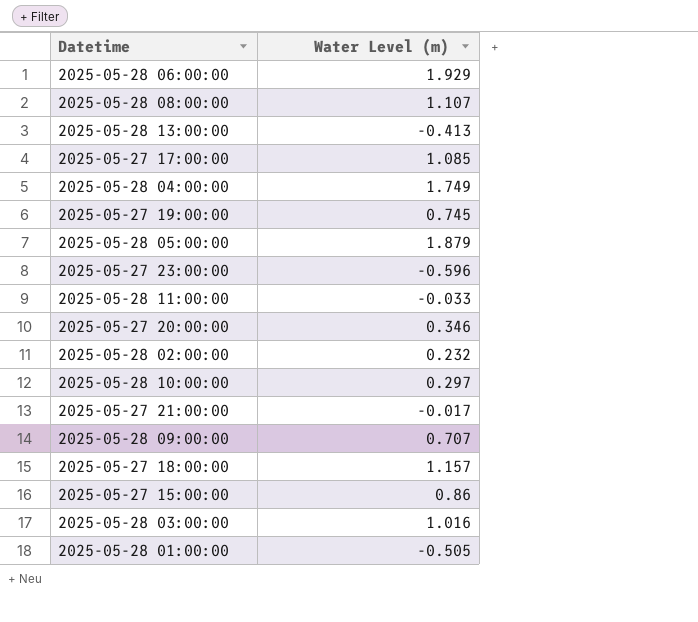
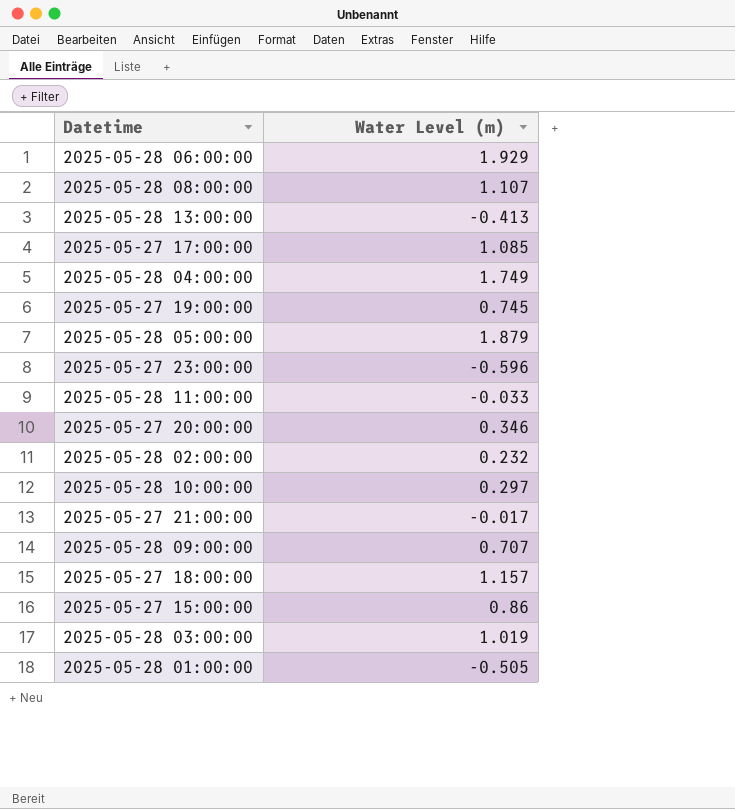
2025-05-28 03:00:00 | Water Level (m): 1.016 -> 1.019

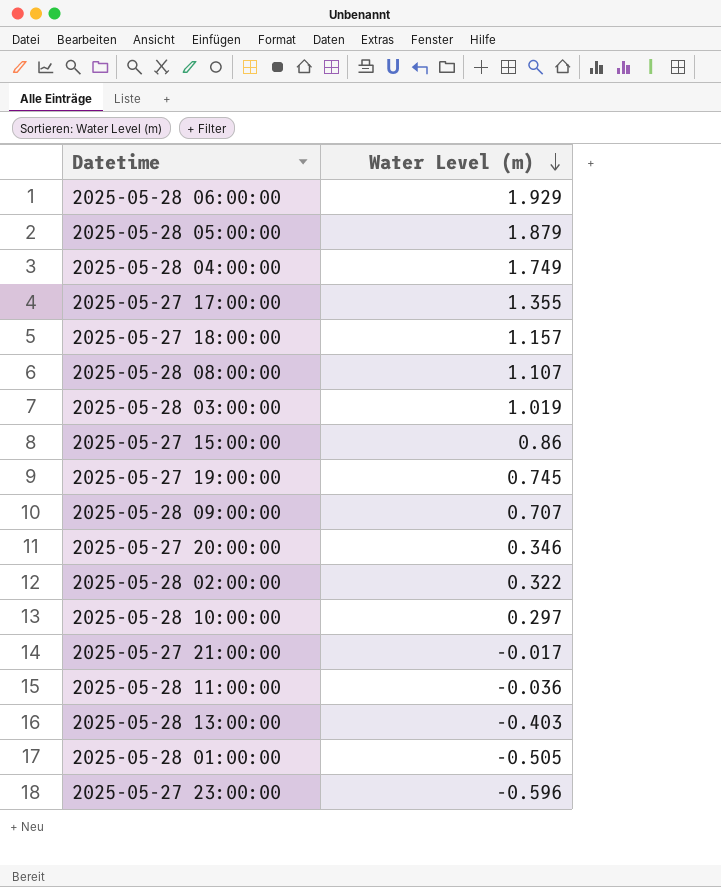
row order: none -> Water Level (m) descending
2025-05-27 17:00:00 | Water Level (m): 1.085 -> 1.355
2025-05-28 02:00:00 | Water Level (m): 0.232 -> 0.322
2025-05-28 11:00:00 | Water Level (m): -0.033 -> -0.036
2025-05-28 13:00:00 | Water Level (m): -0.413 -> -0.403

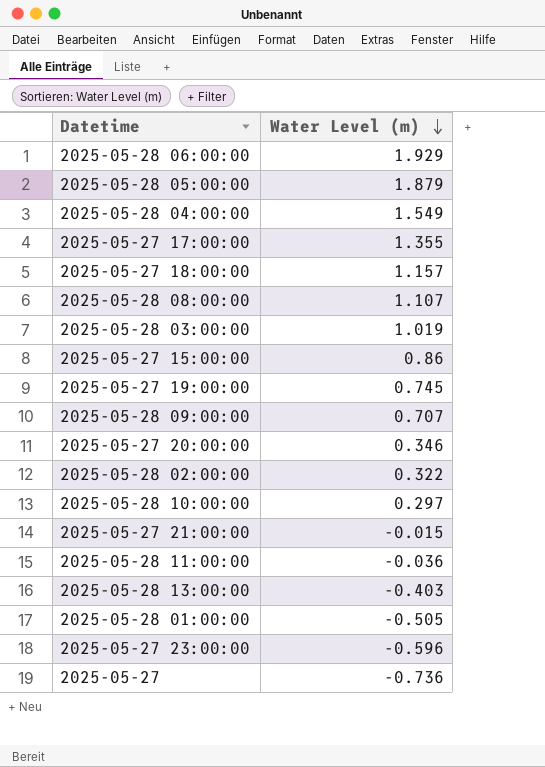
2025-05-28 04:00:00 | Water Level (m): 1.749 -> 1.549
2025-05-27 21:00:00 | Water Level (m): -0.017 -> -0.015
row 2025-05-27: none -> -0.736

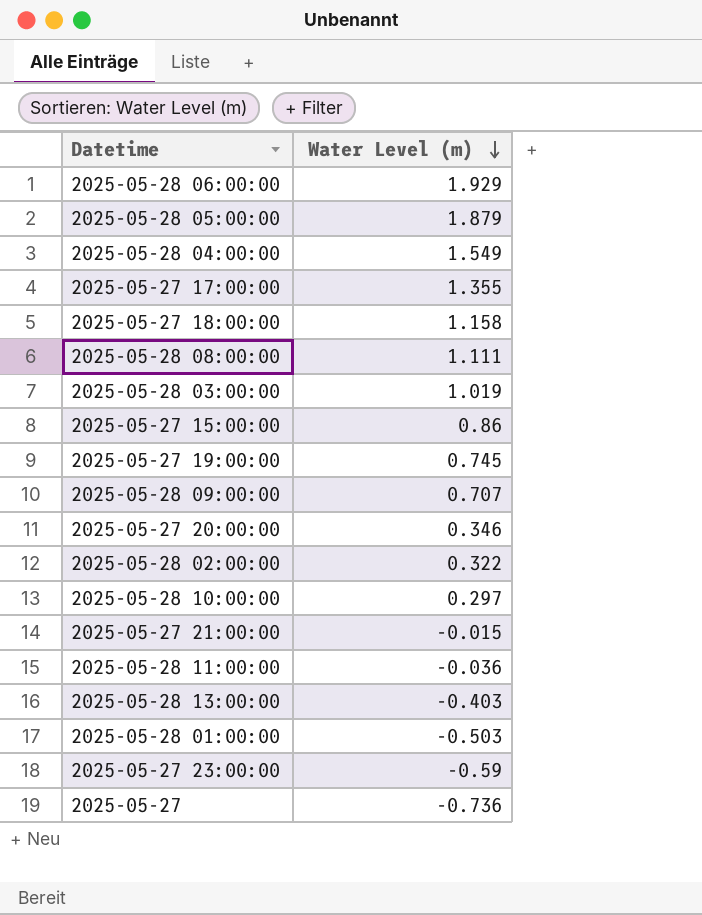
2025-05-27 18:00:00 | Water Level (m): 1.157 -> 1.158
2025-05-28 08:00:00 | Water Level (m): 1.107 -> 1.111
2025-05-28 01:00:00 | Water Level (m): -0.505 -> -0.503
2025-05-27 23:00:00 | Water Level (m): -0.596 -> -0.59

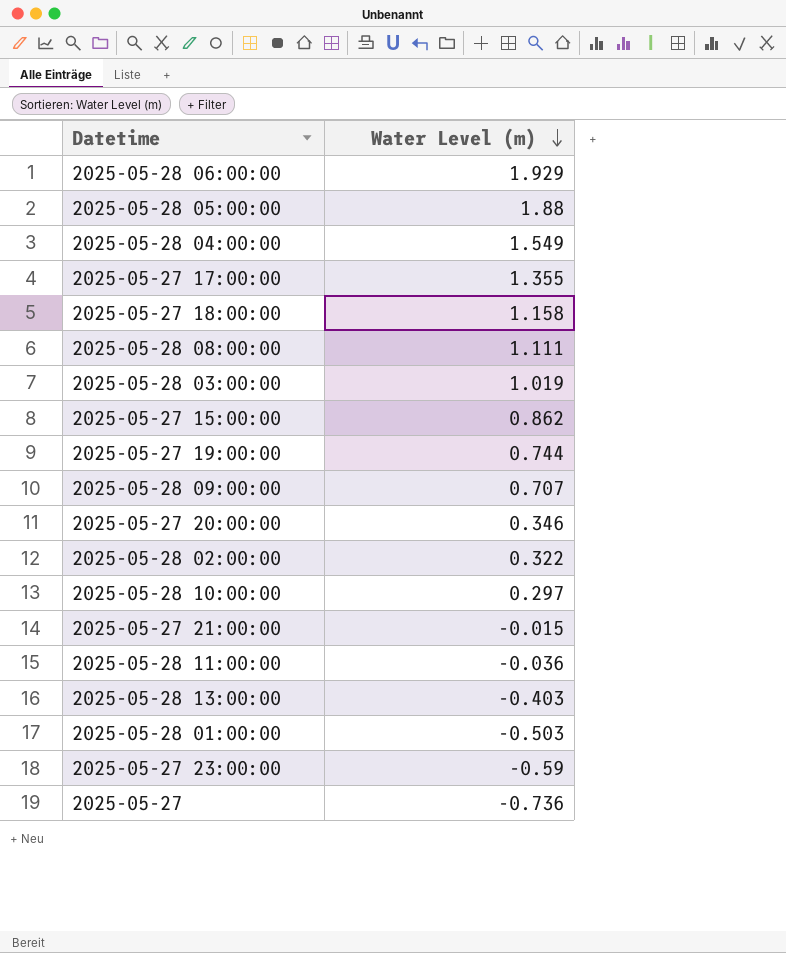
2025-05-28 05:00:00 | Water Level (m): 1.879 -> 1.88
2025-05-27 15:00:00 | Water Level (m): 0.86 -> 0.862
2025-05-27 19:00:00 | Water Level (m): 0.745 -> 0.744

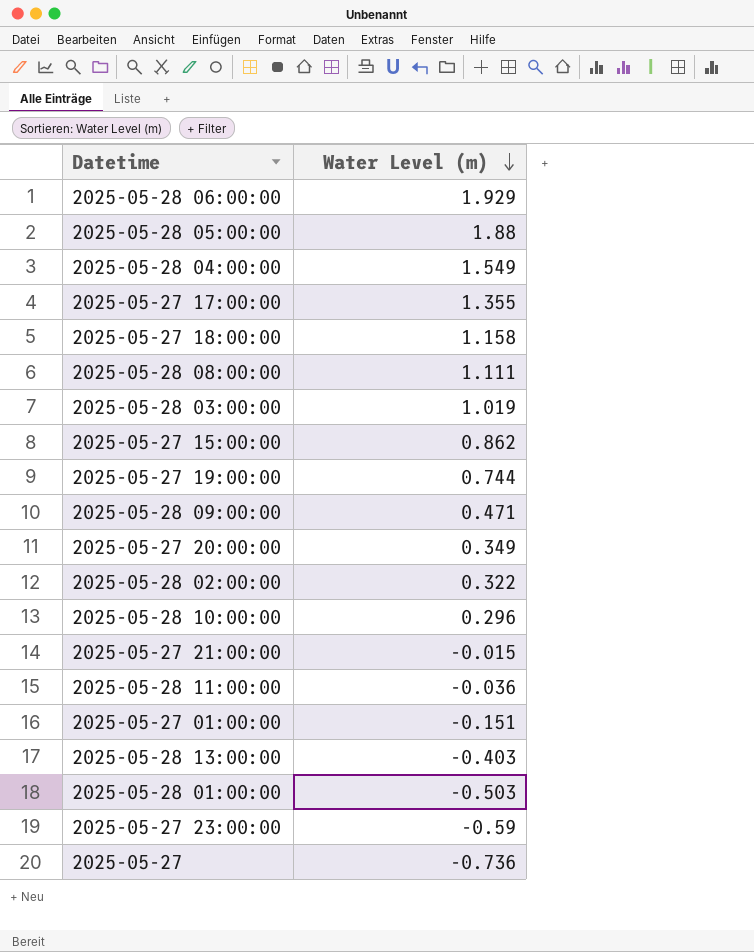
2025-05-28 09:00:00 | Water Level (m): 0.707 -> 0.471
2025-05-27 20:00:00 | Water Level (m): 0.346 -> 0.349
2025-05-28 10:00:00 | Water Level (m): 0.297 -> 0.296
row 2025-05-27 01:00:00: none -> -0.151

